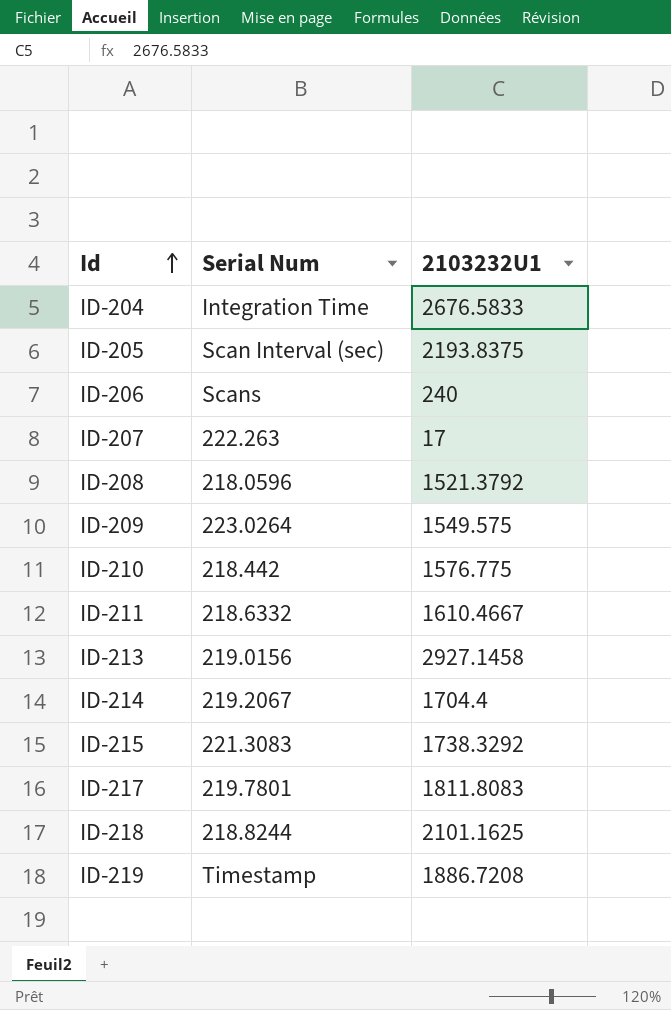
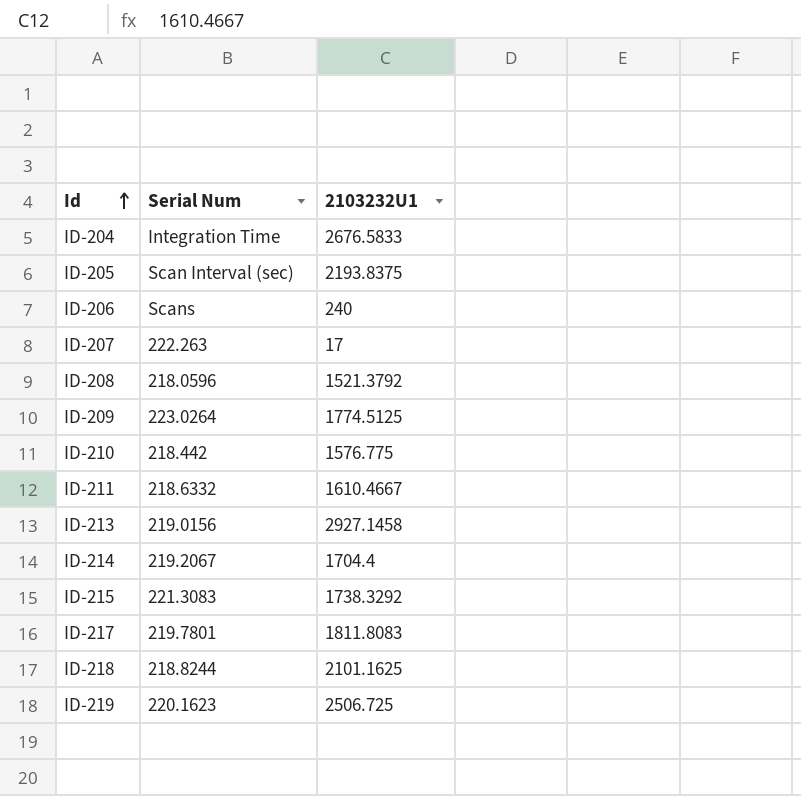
ID-209 | 2103232U1: 1549.575 -> 1774.5125
ID-219 | Serial Num: Timestamp -> 220.1623
ID-219 | 2103232U1: 1886.7208 -> 2506.725

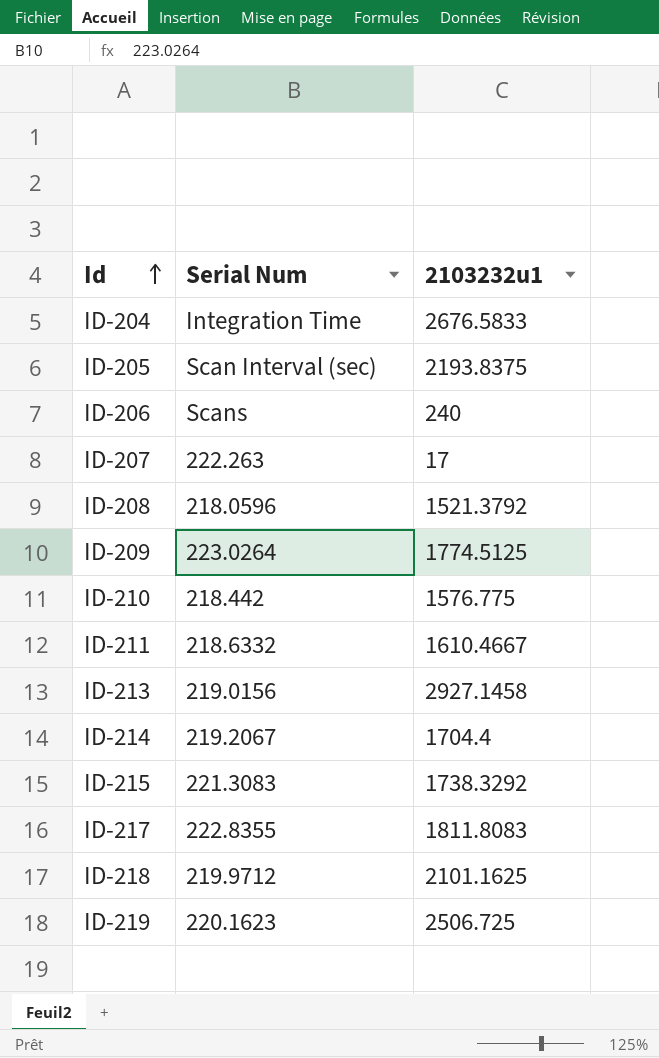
column name: 2103232U1 -> 2103232u1
ID-217 | Serial Num: 219.7801 -> 222.8355
ID-218 | Serial Num: 218.8244 -> 219.9712

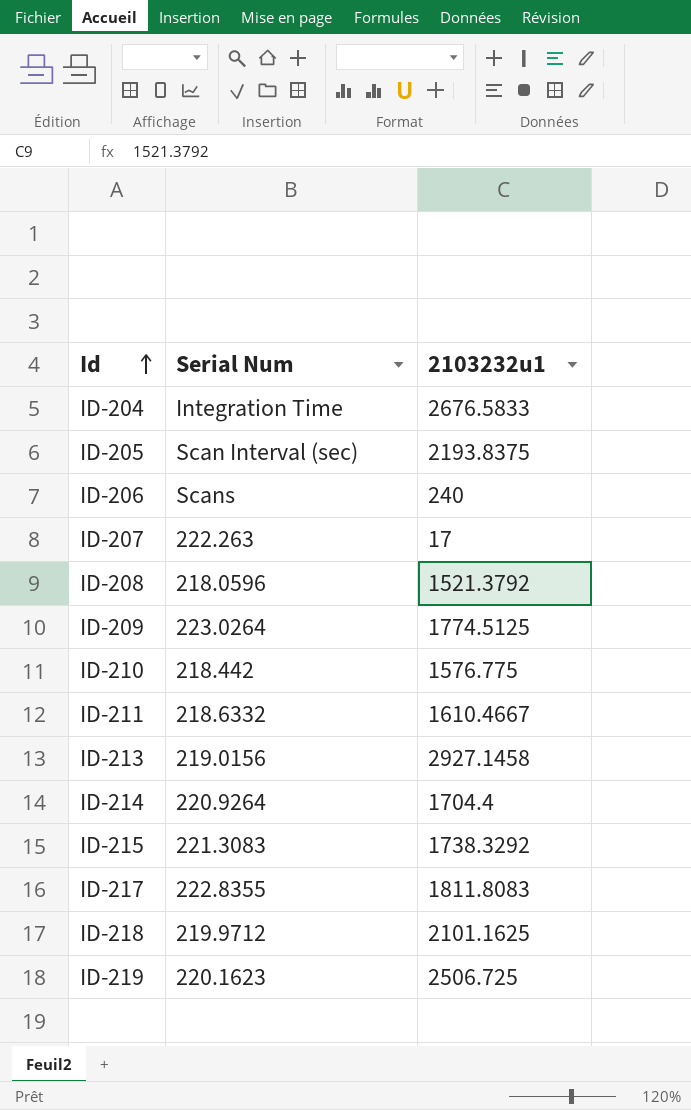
ID-214 | Serial Num: 219.2067 -> 220.9264

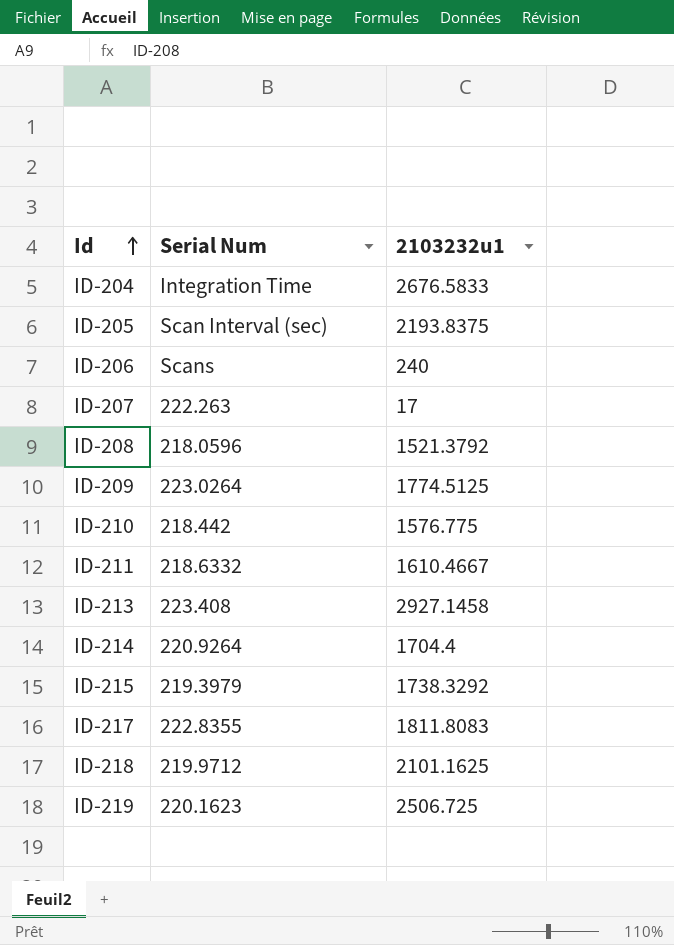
ID-213 | Serial Num: 219.0156 -> 223.408
ID-215 | Serial Num: 221.3083 -> 219.3979

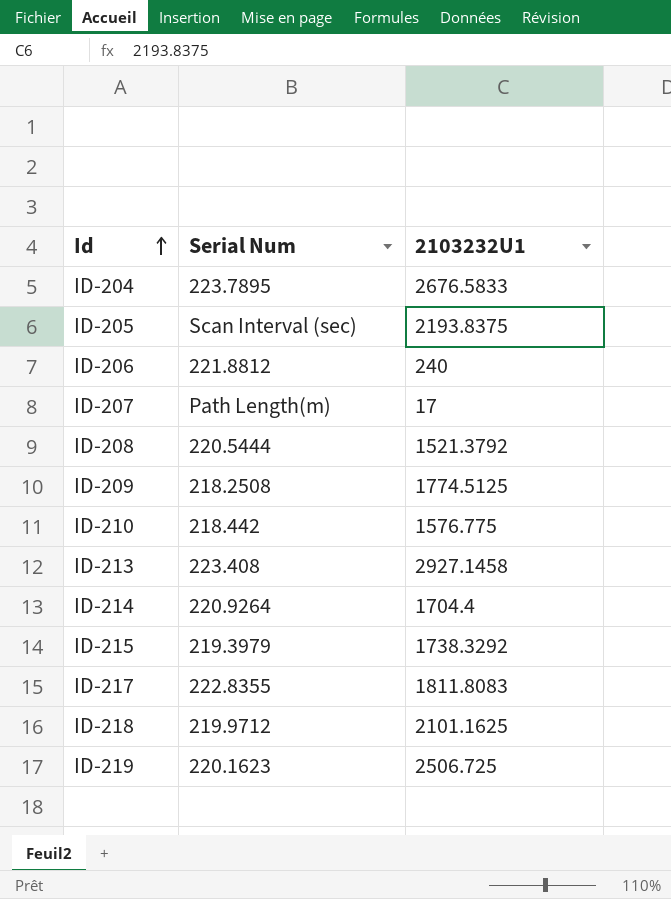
column name: 2103232u1 -> 2103232U1
row ID-211: 218.6332 | 1610.4667 -> none
ID-204 | Serial Num: Integration Time -> 223.7895
ID-206 | Serial Num: Scans -> 221.8812
ID-207 | Serial Num: 222.263 -> Path Length(m)
ID-208 | Serial Num: 218.0596 -> 220.5444
ID-209 | Serial Num: 223.0264 -> 218.2508

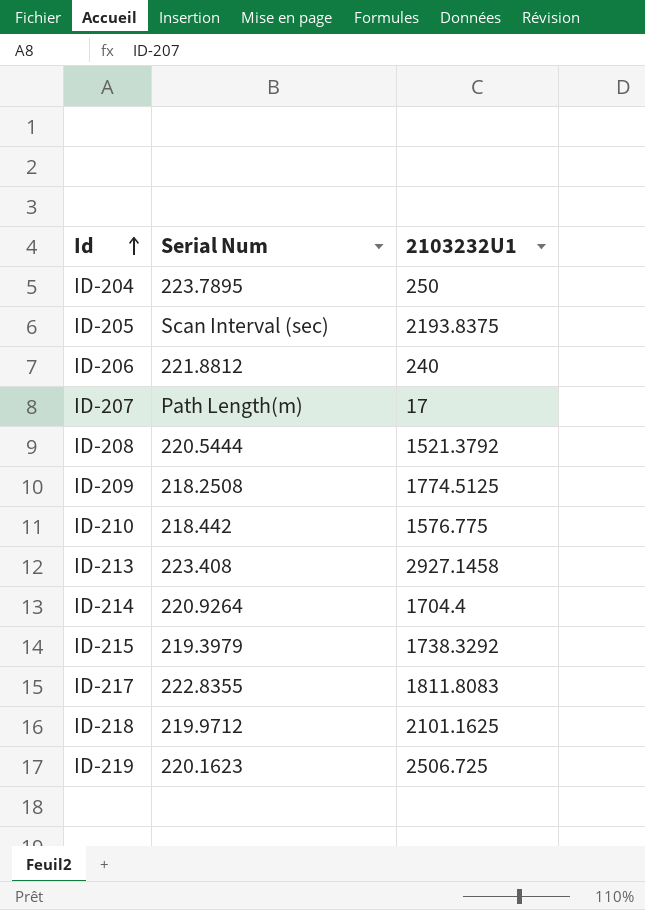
ID-204 | 2103232U1: 2676.5833 -> 250

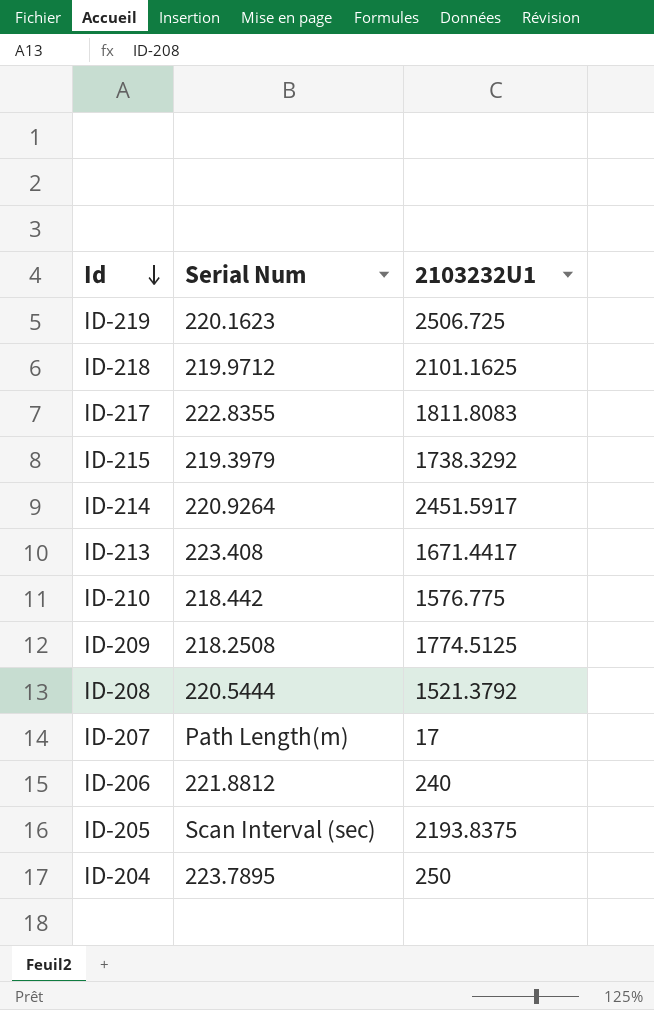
row order: Id ascending -> Id descending
ID-214 | 2103232U1: 1704.4 -> 2451.5917
ID-213 | 2103232U1: 2927.1458 -> 1671.4417

